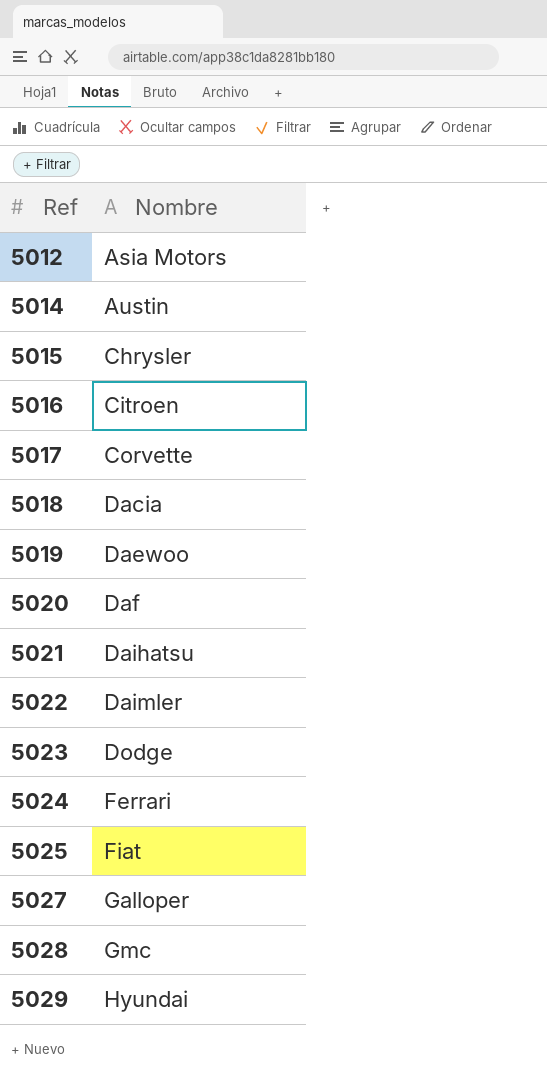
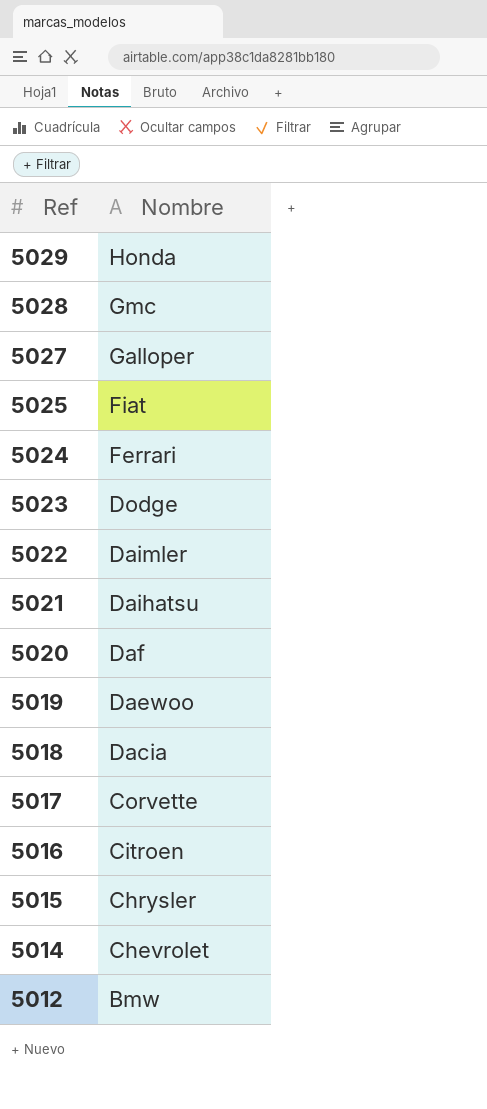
row order: Ref ascending -> Ref descending
5029 | Nombre: Hyundai -> Honda
5014 | Nombre: Austin -> Chevrolet
5012 | Nombre: Asia Motors -> Bmw

